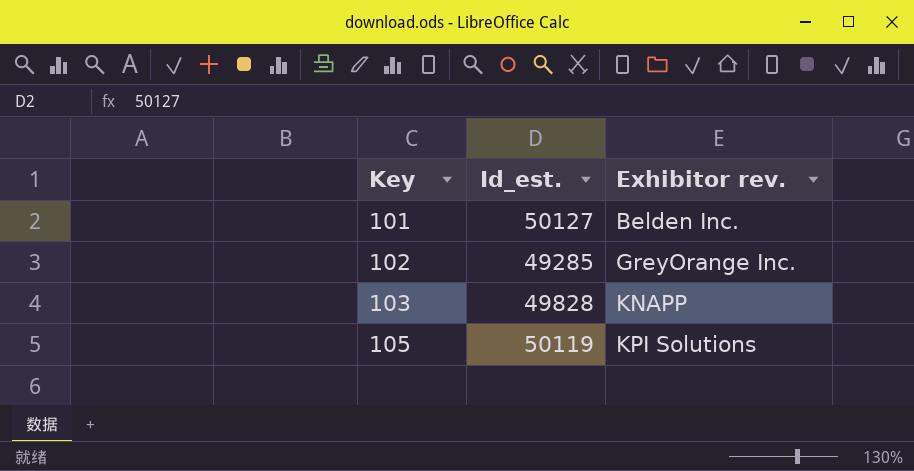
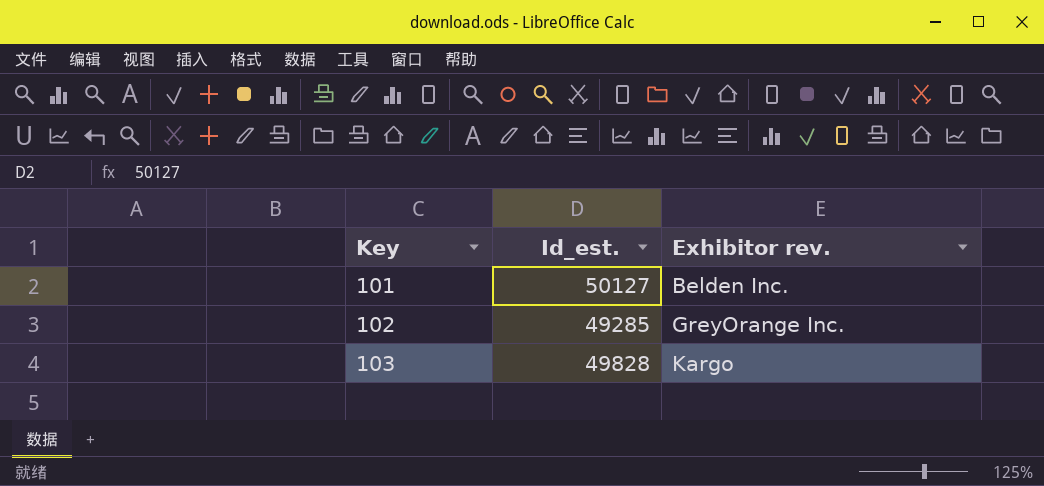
row 105: 50119 | KPI Solutions -> none
103 | Exhibitor rev.: KNAPP -> Kargo

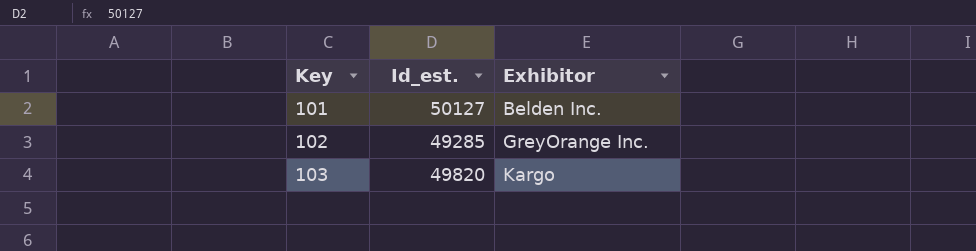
column name: Exhibitor rev. -> Exhibitor
103 | Id_est.: 49828 -> 49820

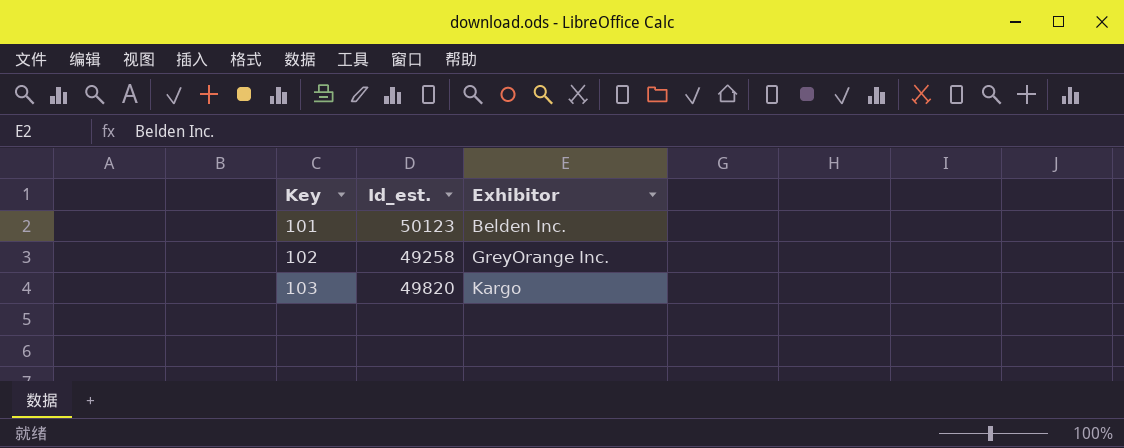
101 | Id_est.: 50127 -> 50123
102 | Id_est.: 49285 -> 49258

